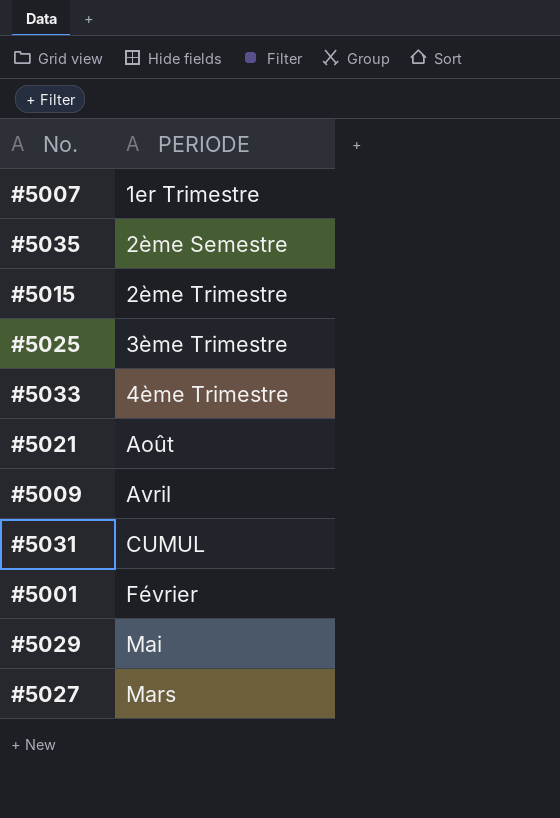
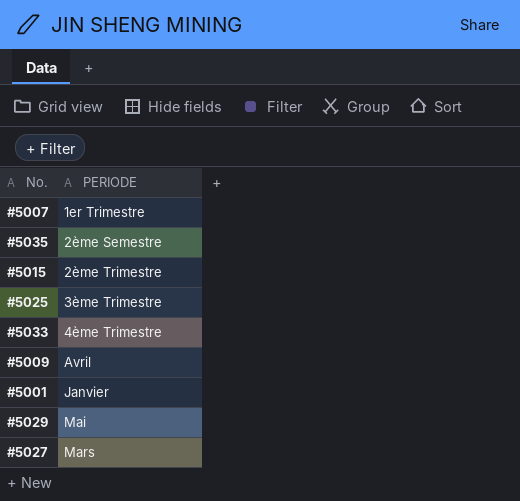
row #5021: Août -> none
row #5031: CUMUL -> none
#5001 | PERIODE: Février -> Janvier

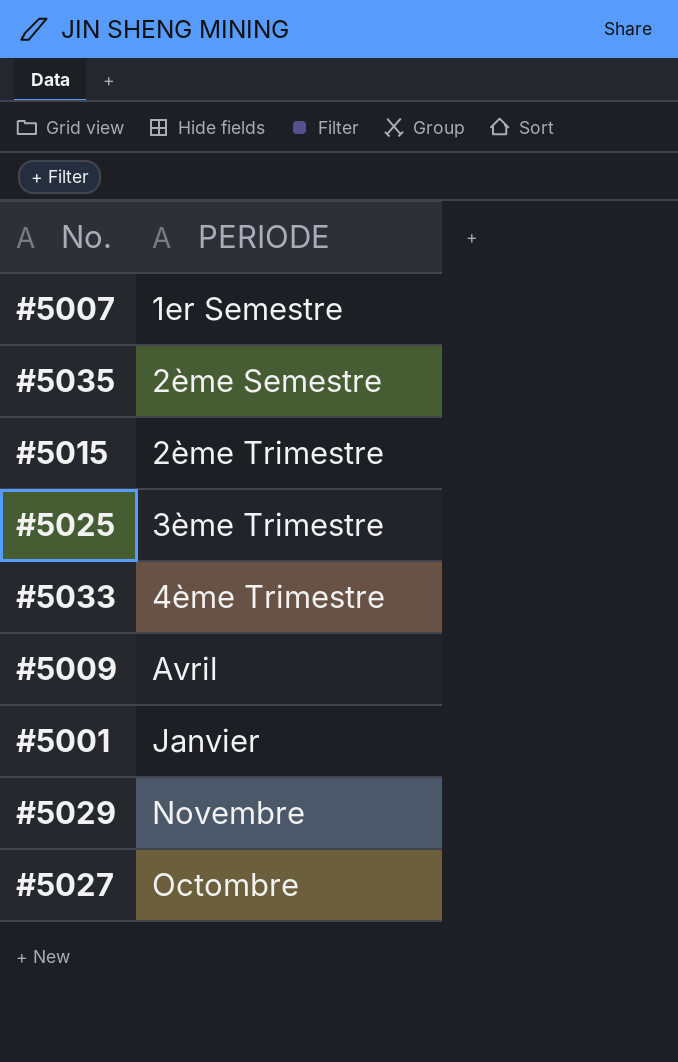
#5007 | PERIODE: 1er Trimestre -> 1er Semestre
#5029 | PERIODE: Mai -> Novembre
#5027 | PERIODE: Mars -> Octombre

